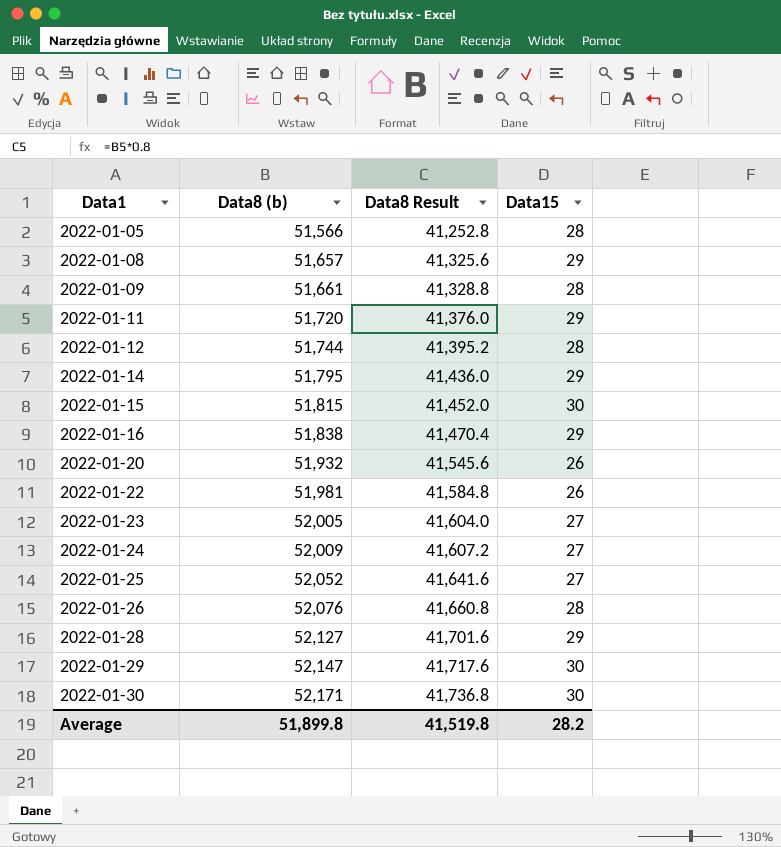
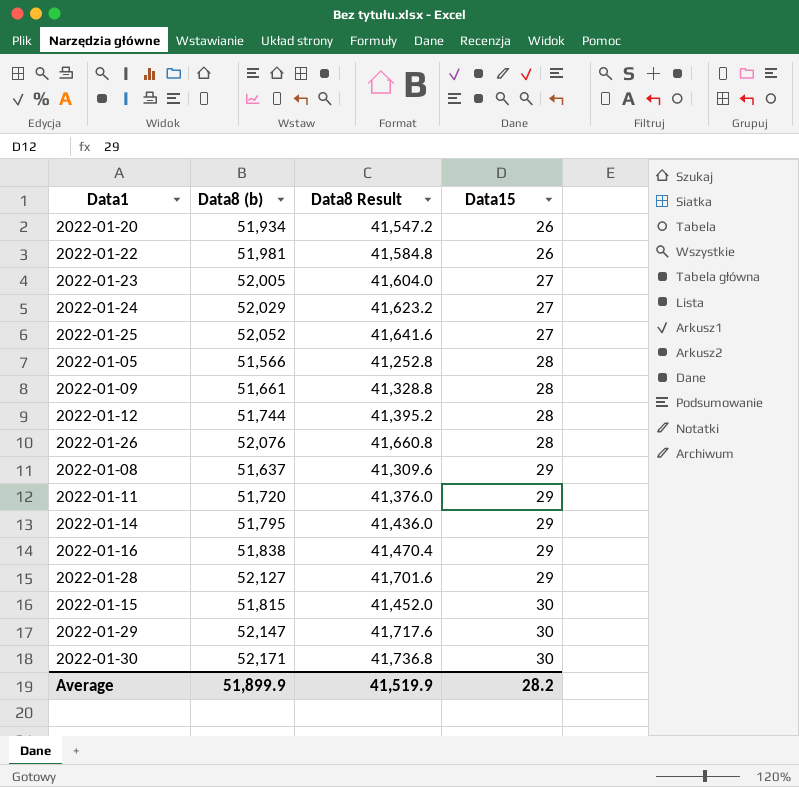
row order: Data1 ascending -> Data15 ascending
2022-01-20 | Data8 (b): 51,932 -> 51,934
2022-01-20 | Data8 Result: 41,545.6 -> 41,547.2
2022-01-24 | Data8 (b): 52,009 -> 52,029
2022-01-24 | Data8 Result: 41,607.2 -> 41,623.2
2022-01-08 | Data8 (b): 51,657 -> 51,637
2022-01-08 | Data8 Result: 41,325.6 -> 41,309.6
Average | Data8 (b): 51,899.8 -> 51,899.9
Average | Data8 Result: 41,519.8 -> 41,519.9

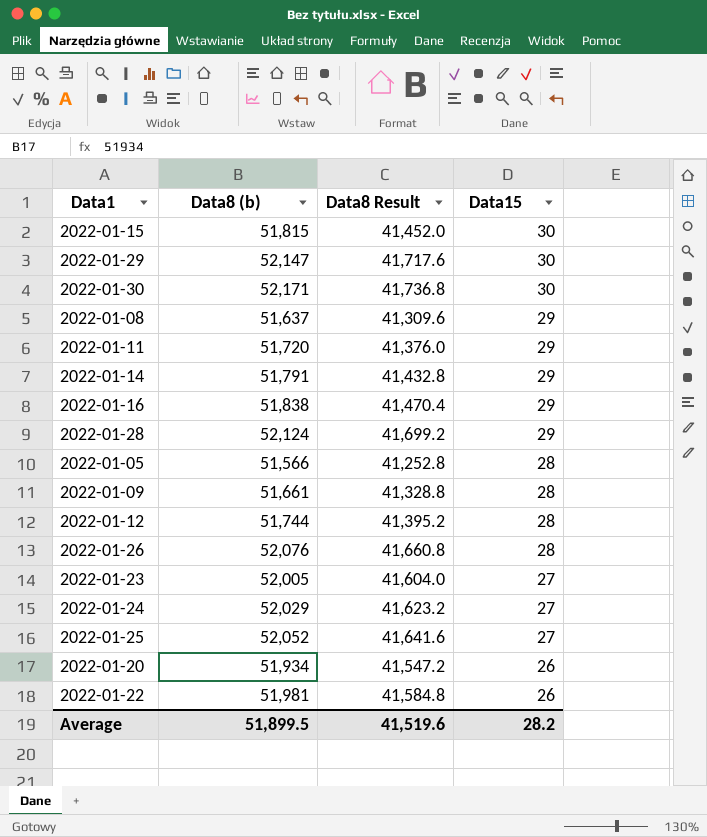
row order: Data15 ascending -> Data15 descending
2022-01-14 | Data8 (b): 51,795 -> 51,791
2022-01-14 | Data8 Result: 41,436.0 -> 41,432.8
2022-01-28 | Data8 (b): 52,127 -> 52,124
2022-01-28 | Data8 Result: 41,701.6 -> 41,699.2
Average | Data8 (b): 51,899.9 -> 51,899.5
Average | Data8 Result: 41,519.9 -> 41,519.6

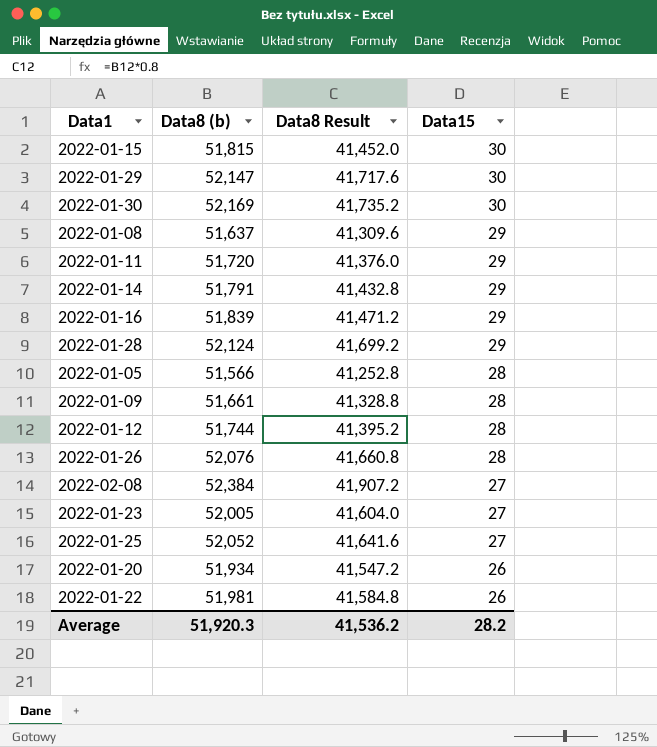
row 2022-01-24: 52,029 | 41,623.2 | 27 -> none
2022-01-30 | Data8 (b): 52,171 -> 52,169
2022-01-30 | Data8 Result: 41,736.8 -> 41,735.2
2022-01-16 | Data8 (b): 51,838 -> 51,839
2022-01-16 | Data8 Result: 41,470.4 -> 41,471.2
row 2022-02-08: none -> 52,384 | 41,907.2 | 27
Average | Data8 (b): 51,899.5 -> 51,920.3
Average | Data8 Result: 41,519.6 -> 41,536.2

